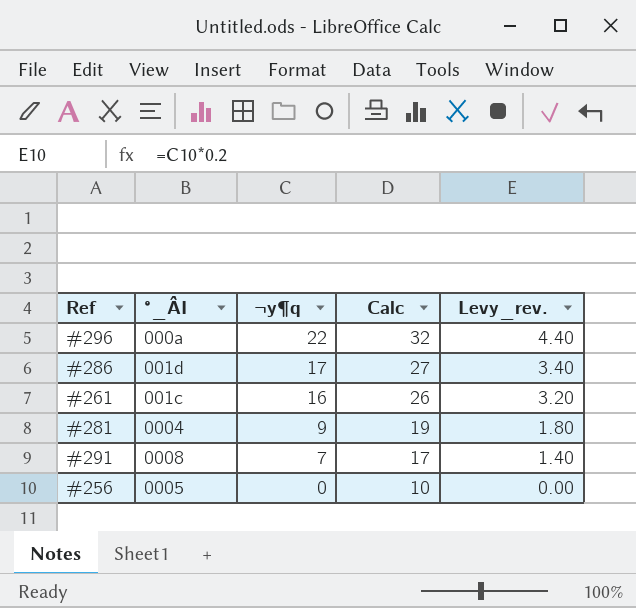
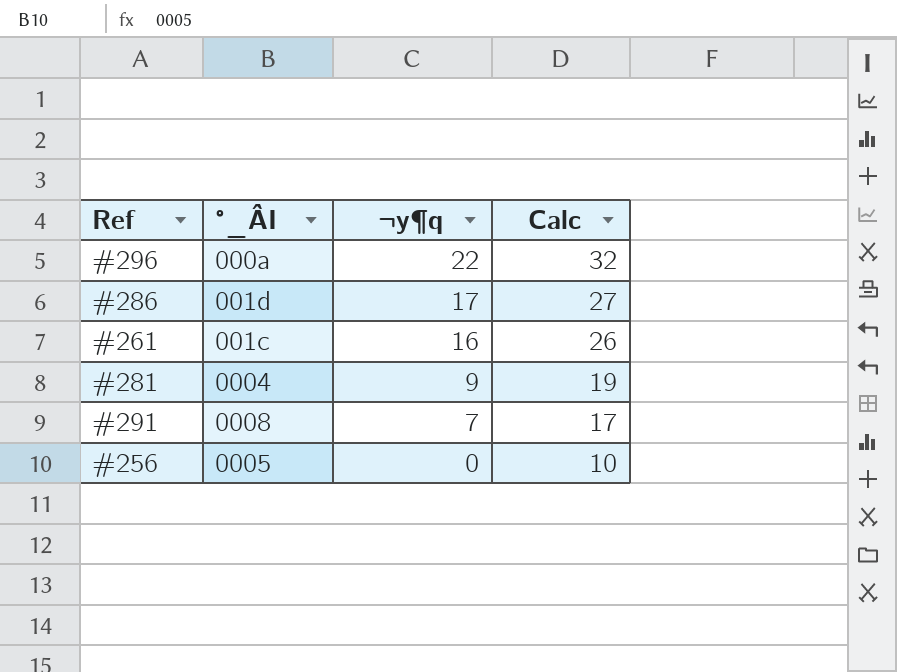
column Levy_rev. | formula: [¬y¶q] * 0.2 -> none

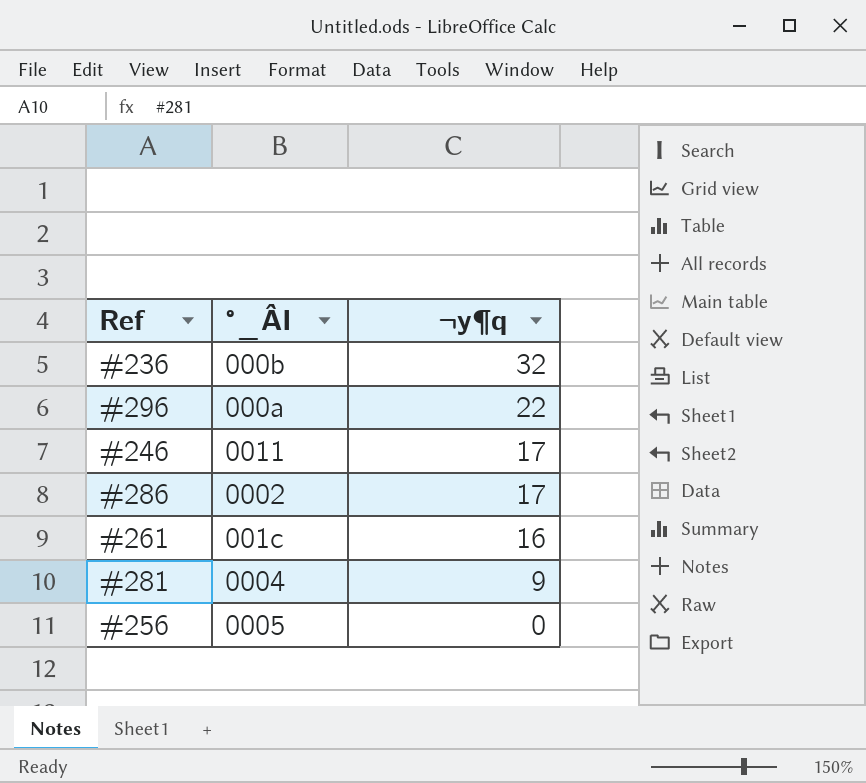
column Calc | formula: [¬y¶q] + 10 -> none
row #291: 0008 | 7 | 17 -> none
row #236: none -> 000b | 32
row #246: none -> 0011 | 17
#286 | °_ÂI: 001d -> 0002

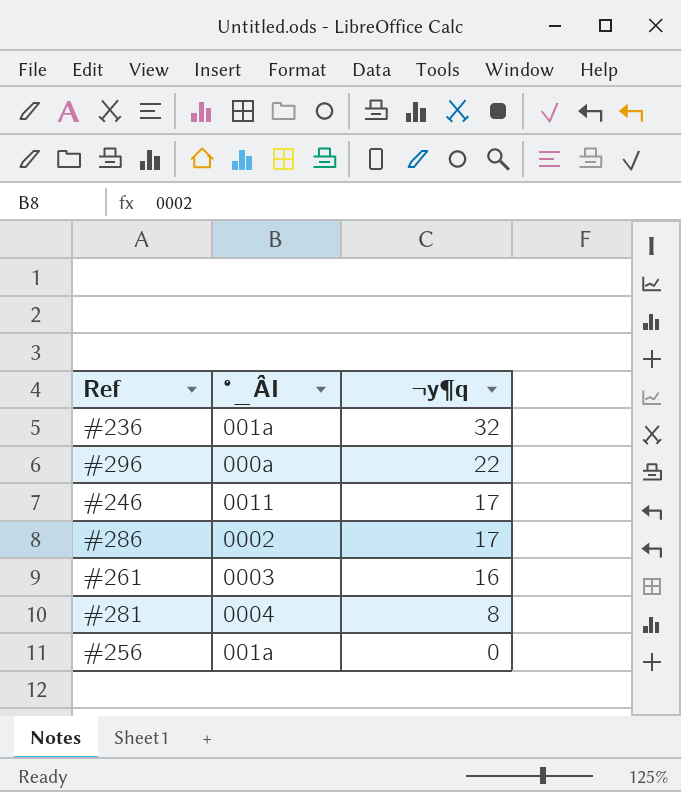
#236 | °_ÂI: 000b -> 001a
#261 | °_ÂI: 001c -> 0003
#281 | ¬y¶q: 9 -> 8
#256 | °_ÂI: 0005 -> 001a

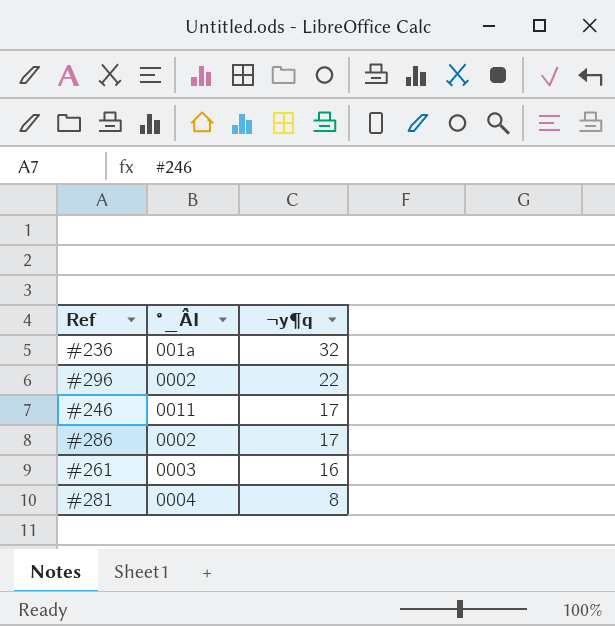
row #256: 001a | 0 -> none
#296 | °_ÂI: 000a -> 0002

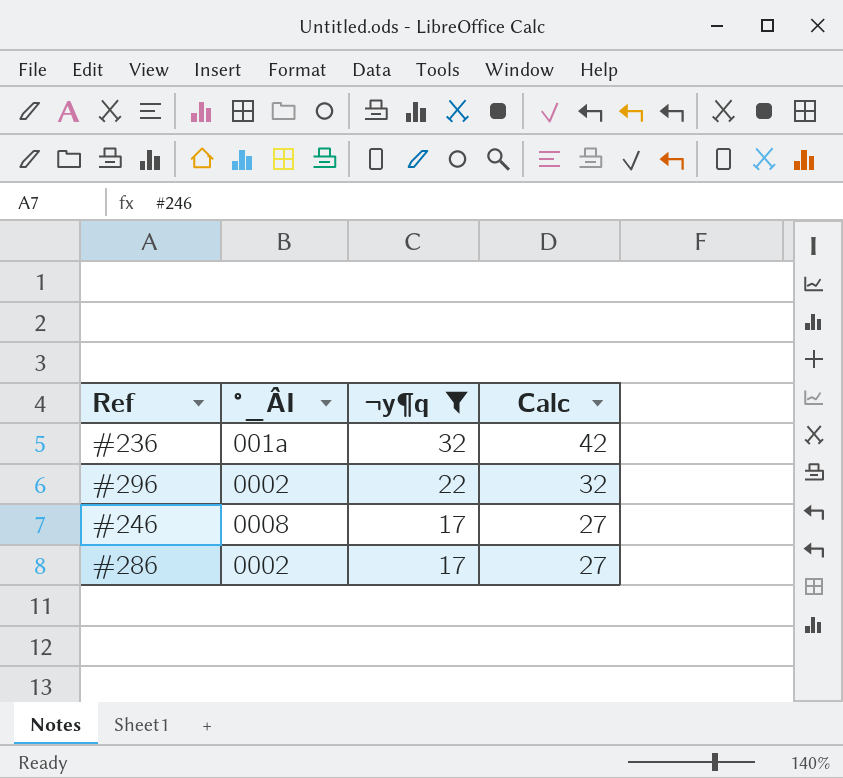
filter: none -> ¬y¶q >= 17
column Calc | formula: none -> [¬y¶q] + 10
#246 | °_ÂI: 0011 -> 0008

